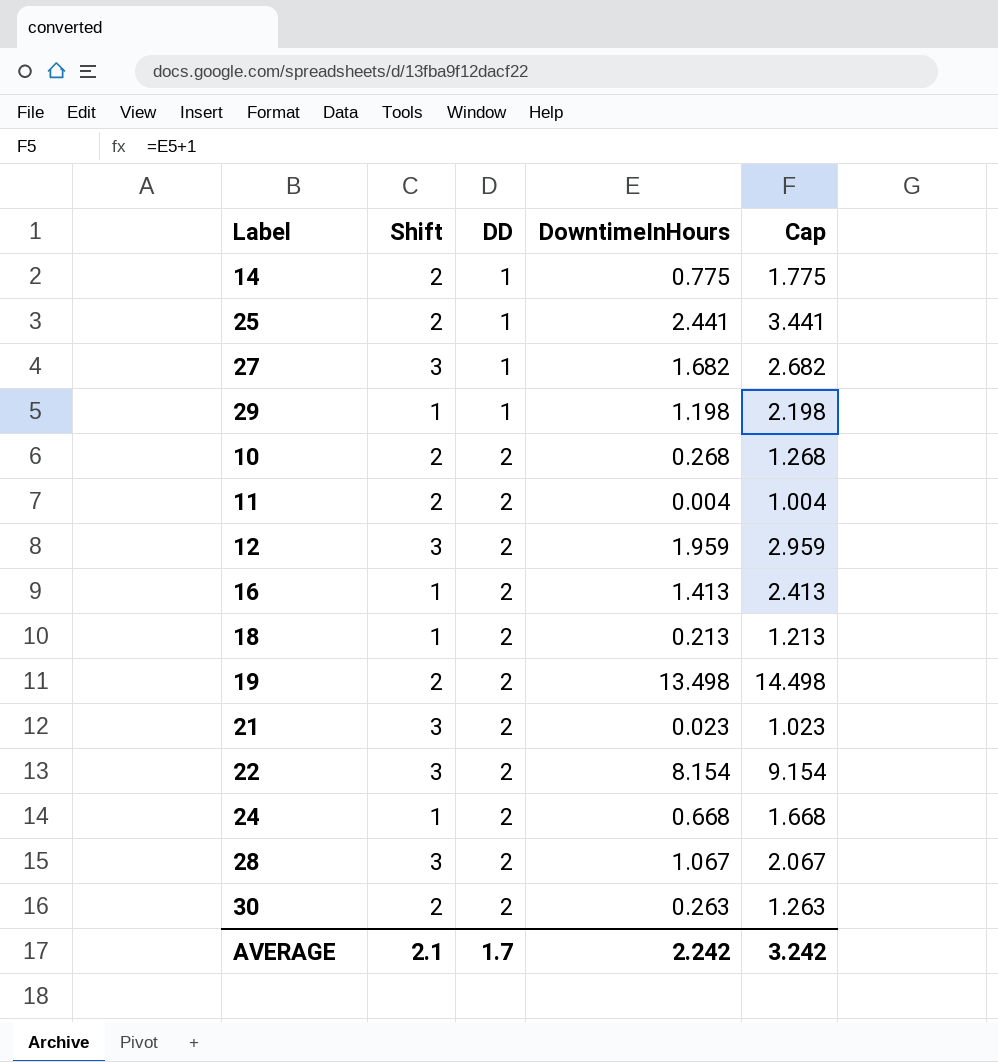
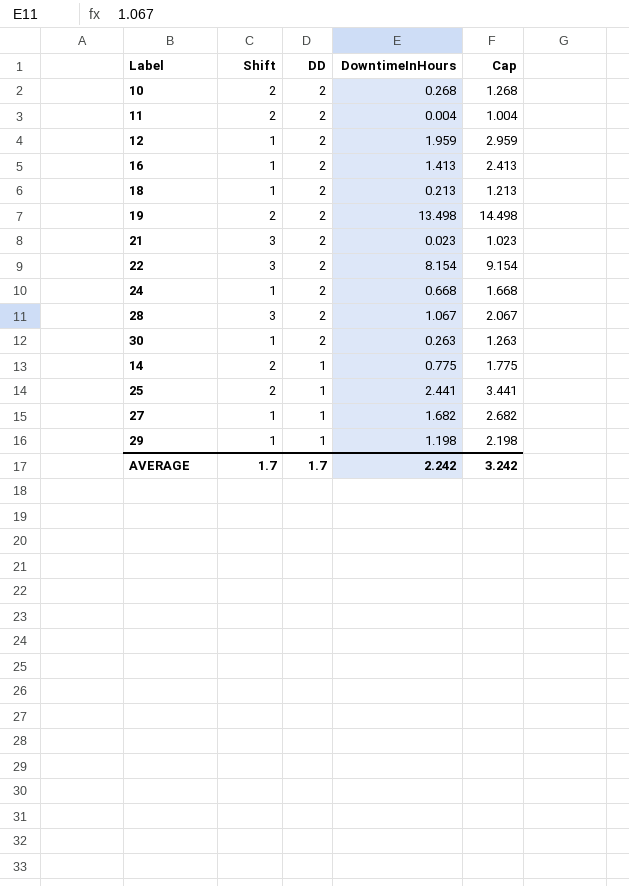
row order: DD ascending -> DD descending
12 | Shift: 3 -> 1
30 | Shift: 2 -> 1
27 | Shift: 3 -> 1
AVERAGE | Shift: 2.1 -> 1.7

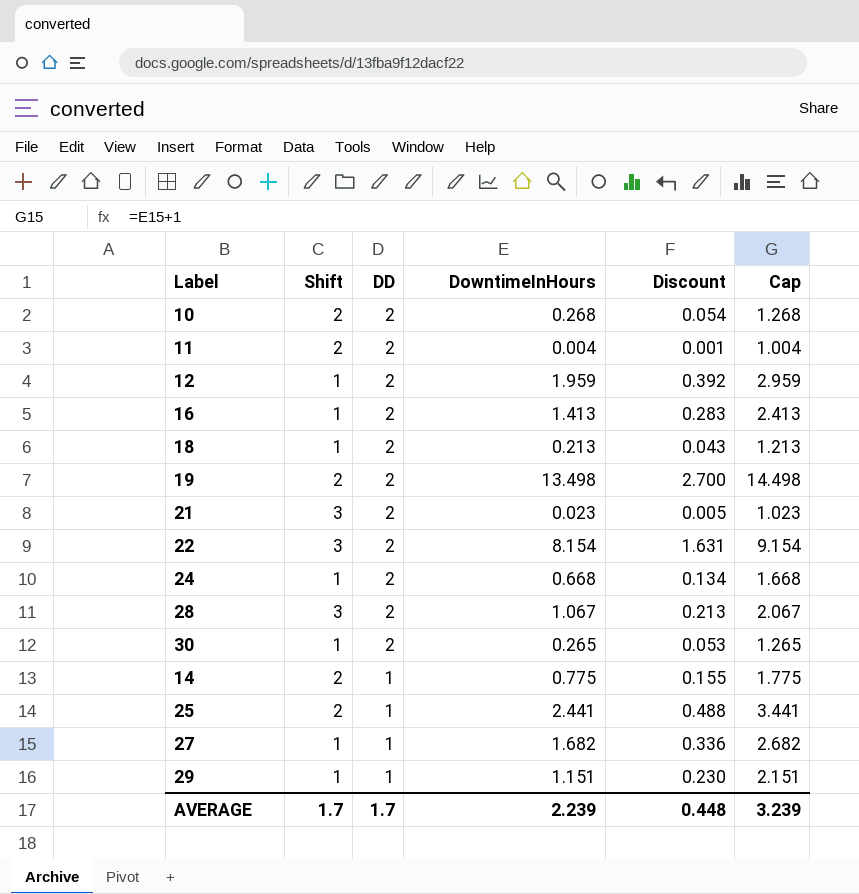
column Discount | formula: none -> [DowntimeInHours] * 0.2
30 | DowntimeInHours: 0.263 -> 0.265
30 | Cap: 1.263 -> 1.265
29 | DowntimeInHours: 1.198 -> 1.151
29 | Cap: 2.198 -> 2.151
AVERAGE | DowntimeInHours: 2.242 -> 2.239
AVERAGE | Cap: 3.242 -> 3.239

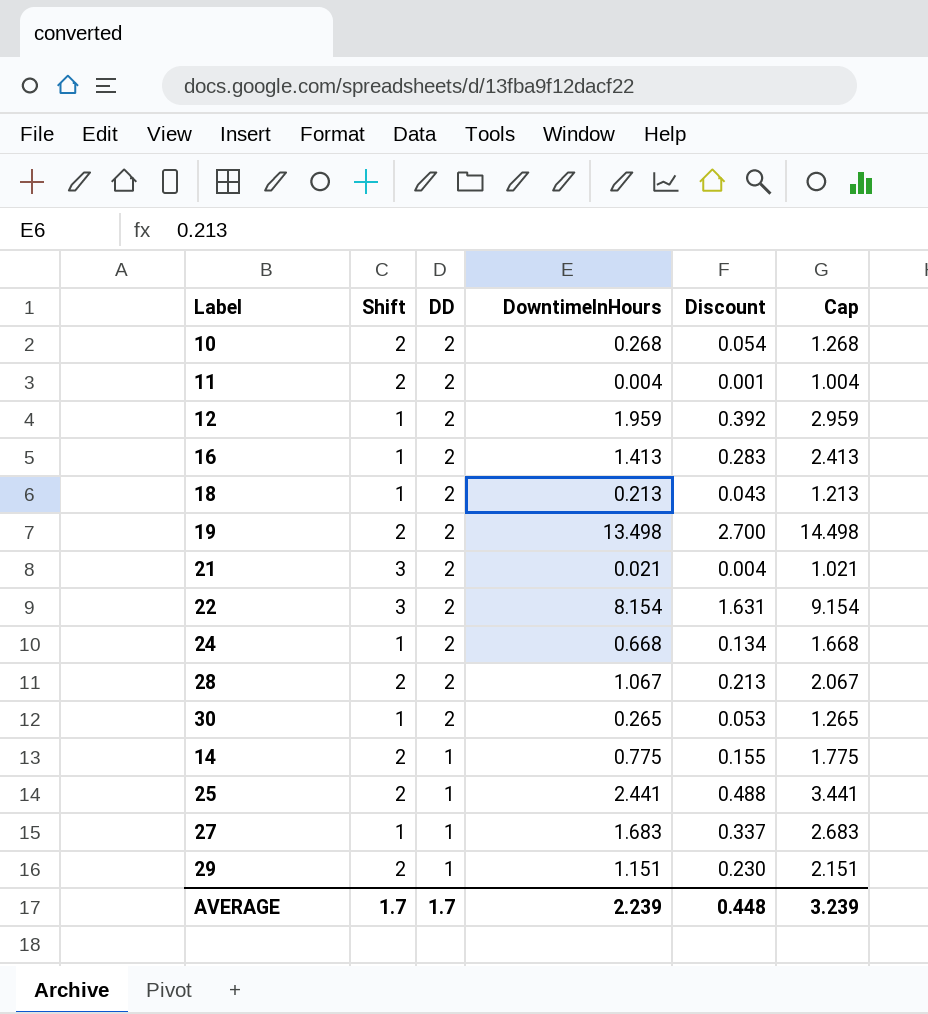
21 | DowntimeInHours: 0.023 -> 0.021
21 | Discount: 0.005 -> 0.004
21 | Cap: 1.023 -> 1.021
28 | Shift: 3 -> 2
27 | DowntimeInHours: 1.682 -> 1.683
27 | Discount: 0.336 -> 0.337
27 | Cap: 2.682 -> 2.683
29 | Shift: 1 -> 2

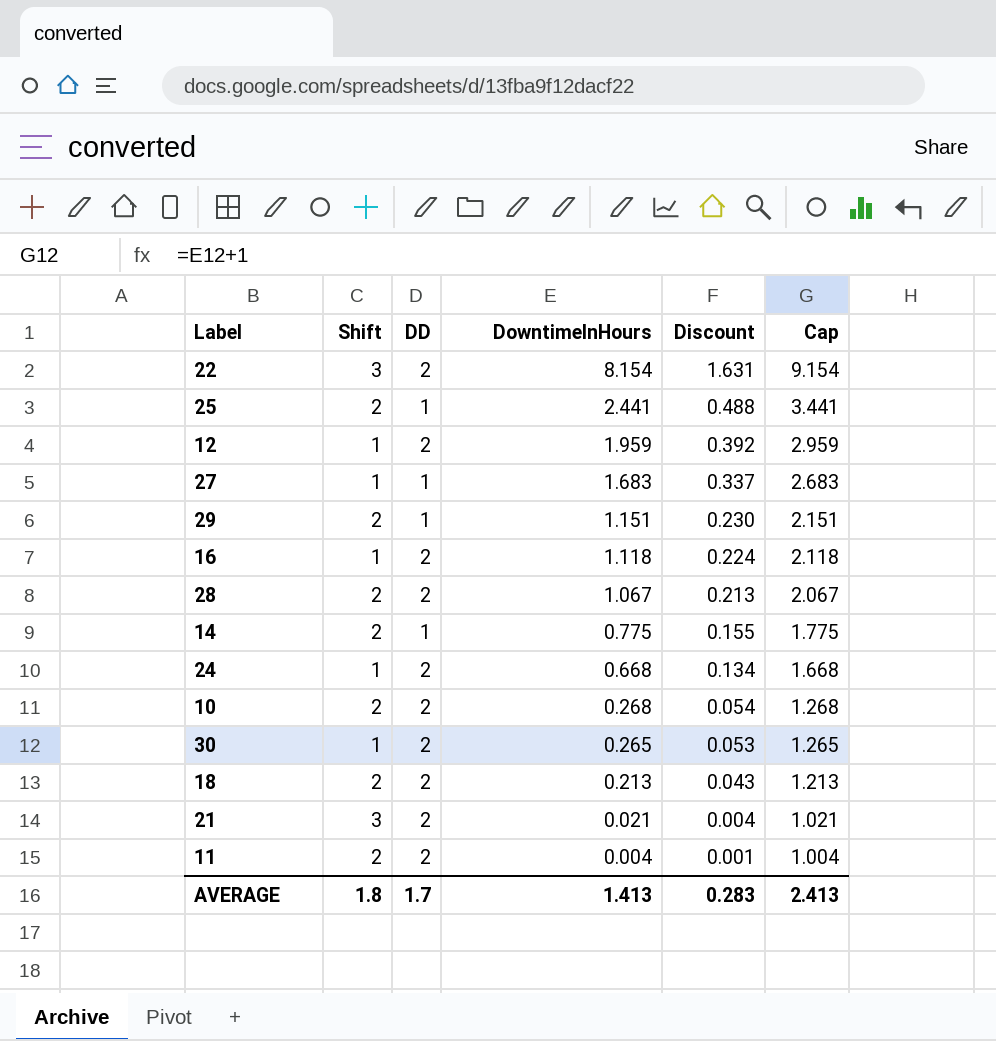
row order: DD descending -> DowntimeInHours descending
row 19: 2 | 2 | 13.498 | 2.700 | 14.498 -> none
16 | DowntimeInHours: 1.413 -> 1.118
16 | Discount: 0.283 -> 0.224
16 | Cap: 2.413 -> 2.118
18 | Shift: 1 -> 2
AVERAGE | Shift: 1.7 -> 1.8
AVERAGE | DowntimeInHours: 2.239 -> 1.413
AVERAGE | Discount: 0.448 -> 0.283
AVERAGE | Cap: 3.239 -> 2.413

